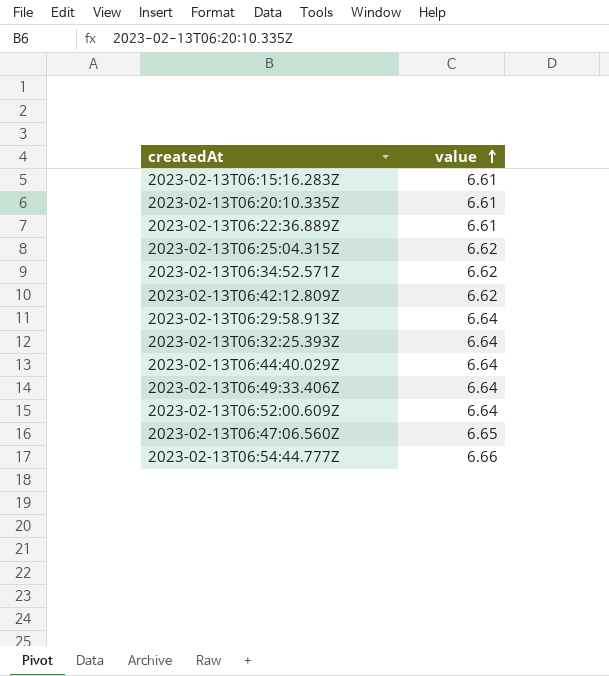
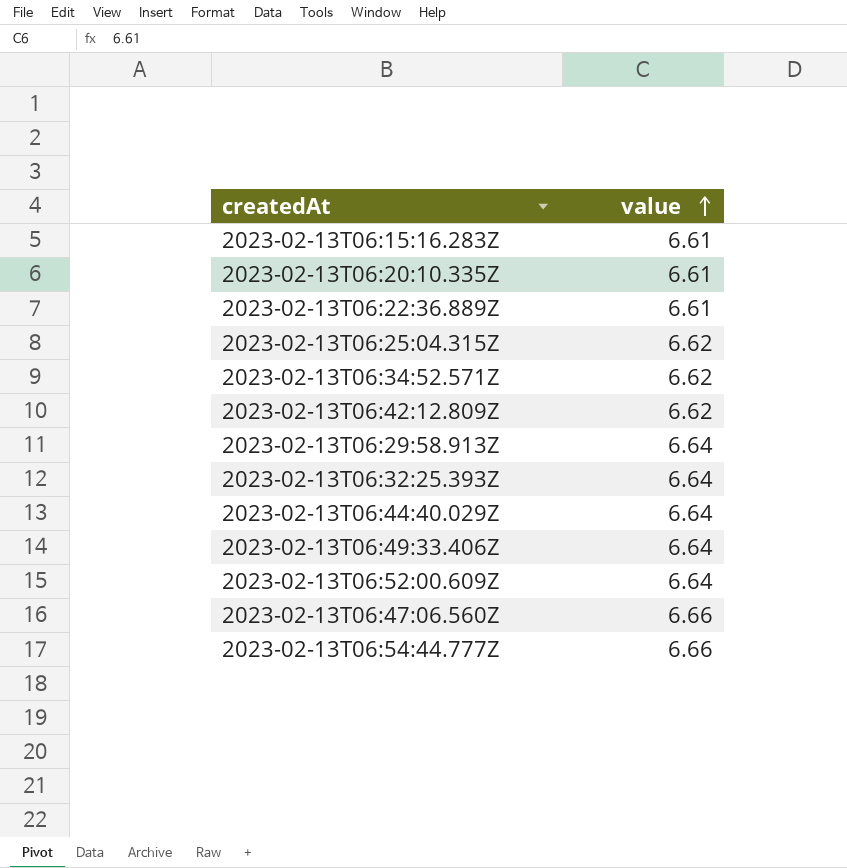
2023-02-13T06:47:06.560Z | value: 6.65 -> 6.66

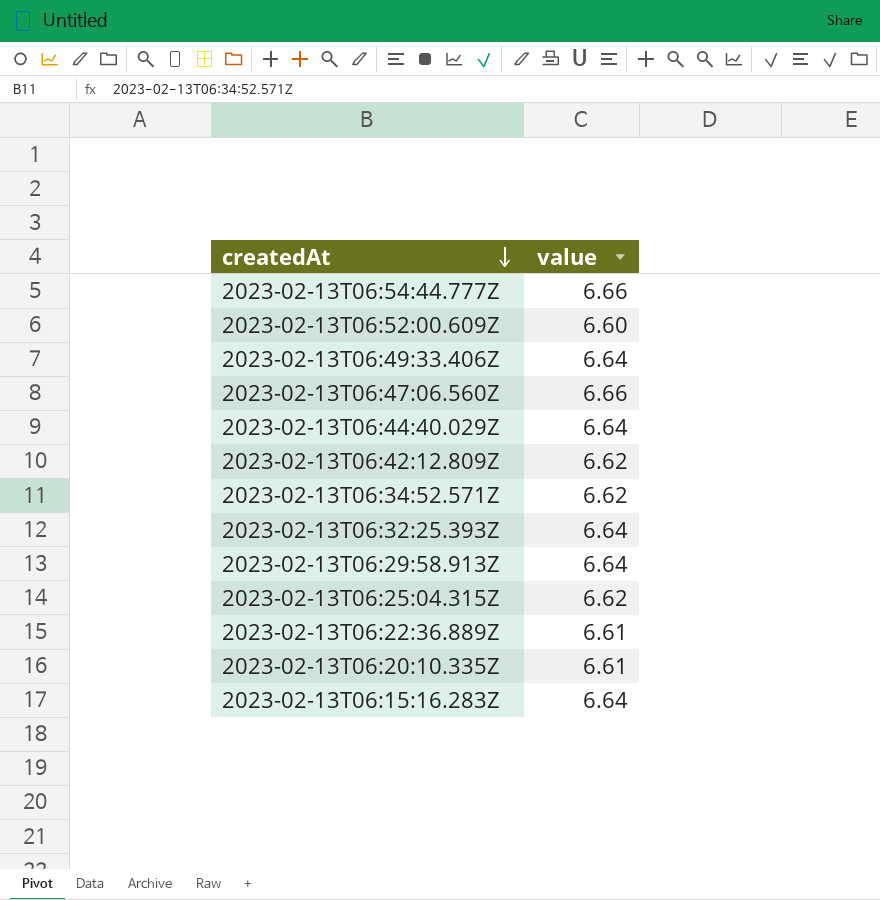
row order: value ascending -> createdAt descending
2023-02-13T06:52:00.609Z | value: 6.64 -> 6.60
2023-02-13T06:15:16.283Z | value: 6.61 -> 6.64

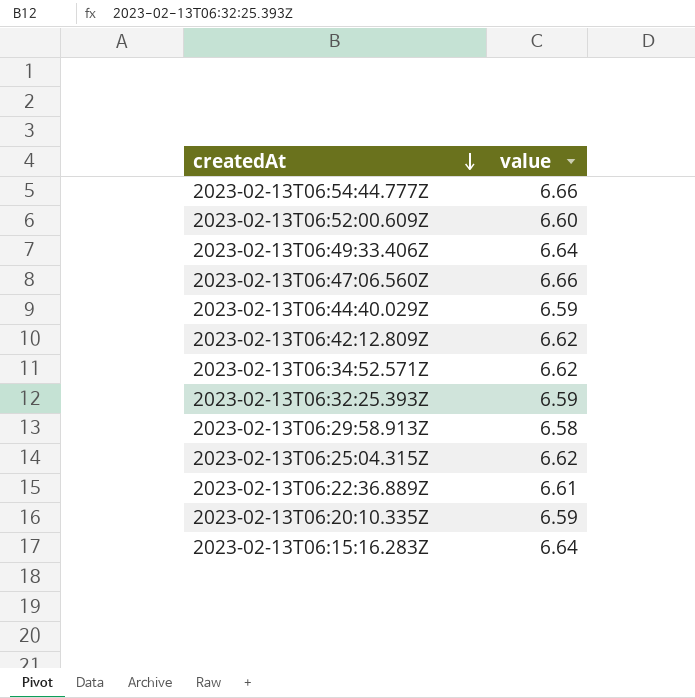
2023-02-13T06:44:40.029Z | value: 6.64 -> 6.59
2023-02-13T06:32:25.393Z | value: 6.64 -> 6.59
2023-02-13T06:29:58.913Z | value: 6.64 -> 6.58
2023-02-13T06:20:10.335Z | value: 6.61 -> 6.59

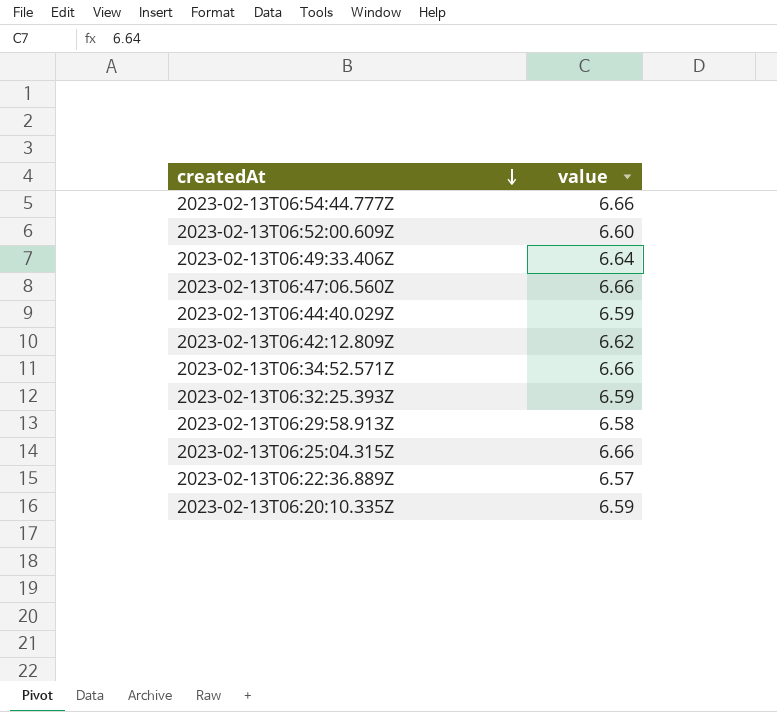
row 2023-02-13T06:15:16.283Z: 6.64 -> none
2023-02-13T06:34:52.571Z | value: 6.62 -> 6.66
2023-02-13T06:25:04.315Z | value: 6.62 -> 6.66
2023-02-13T06:22:36.889Z | value: 6.61 -> 6.57

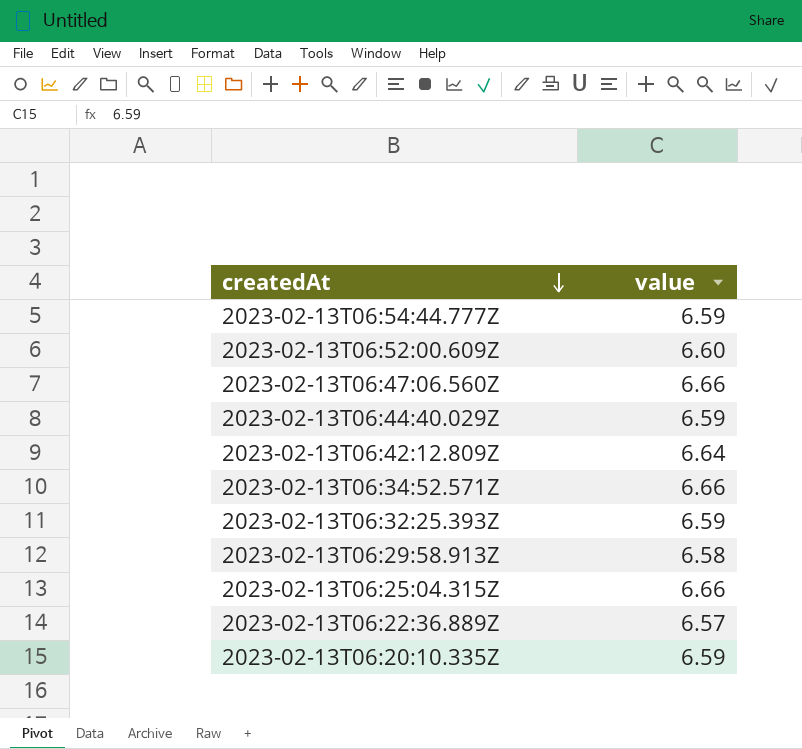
row 2023-02-13T06:49:33.406Z: 6.64 -> none
2023-02-13T06:54:44.777Z | value: 6.66 -> 6.59
2023-02-13T06:42:12.809Z | value: 6.62 -> 6.64

